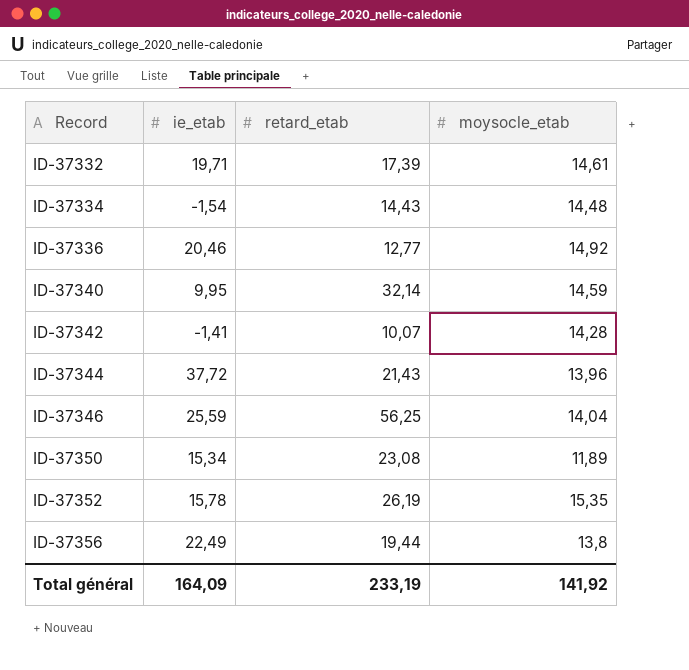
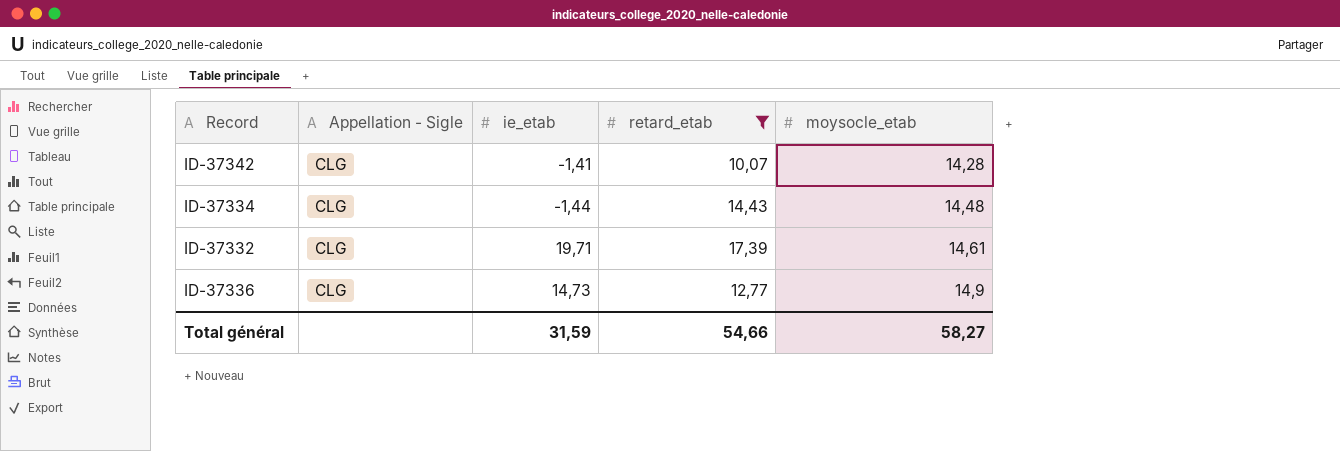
filter: none -> retard_etab <= 17,39
row order: Record ascending -> moysocle_etab ascending
column Appellation - Sigle | position: none -> 2
ID-37334 | ie_etab: -1,54 -> -1,44
ID-37336 | ie_etab: 20,46 -> 14,73
ID-37336 | moysocle_etab: 14,92 -> 14,9
Total général | ie_etab: 164,09 -> 31,59
Total général | retard_etab: 233,19 -> 54,66
Total général | moysocle_etab: 141,92 -> 58,27

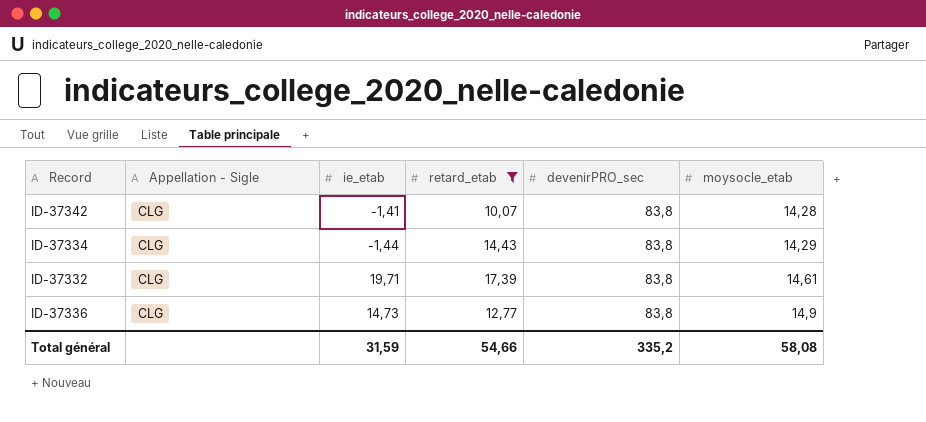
column devenirPRO_sec | position: none -> 5
ID-37334 | moysocle_etab: 14,48 -> 14,29
Total général | moysocle_etab: 58,27 -> 58,08

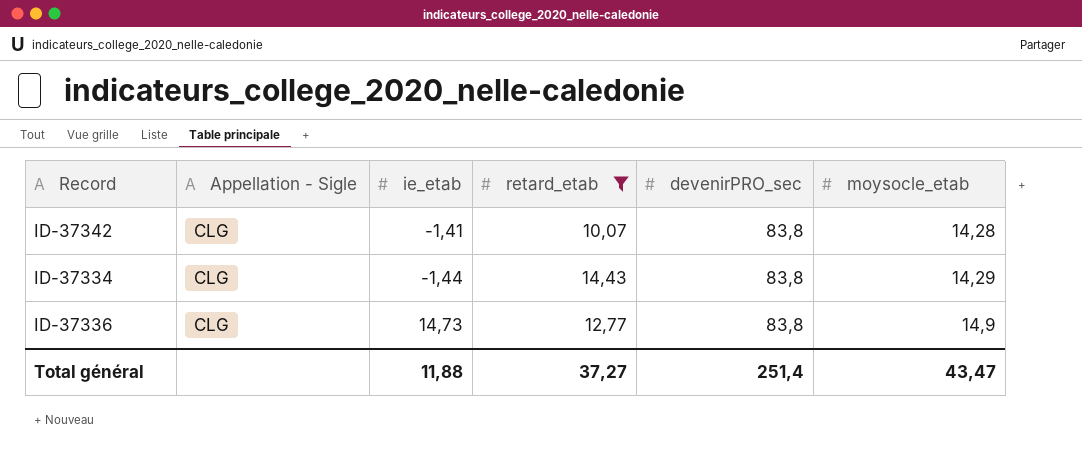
row ID-37332: CLG | 19,71 | 17,39 | 83,8 | 14,61 -> none
Total général | ie_etab: 31,59 -> 11,88
Total général | retard_etab: 54,66 -> 37,27
Total général | devenirPRO_sec: 335,2 -> 251,4
Total général | moysocle_etab: 58,08 -> 43,47

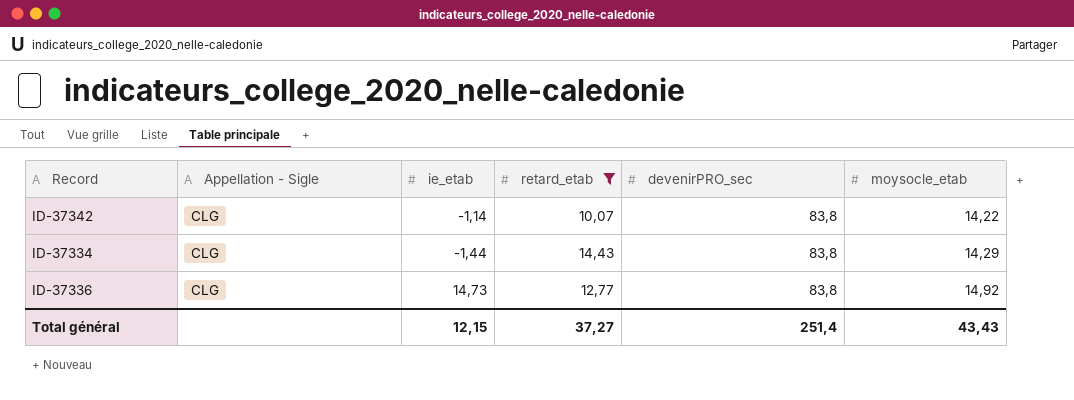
ID-37342 | ie_etab: -1,41 -> -1,14
ID-37342 | moysocle_etab: 14,28 -> 14,22
ID-37336 | moysocle_etab: 14,9 -> 14,92
Total général | ie_etab: 11,88 -> 12,15
Total général | moysocle_etab: 43,47 -> 43,43

